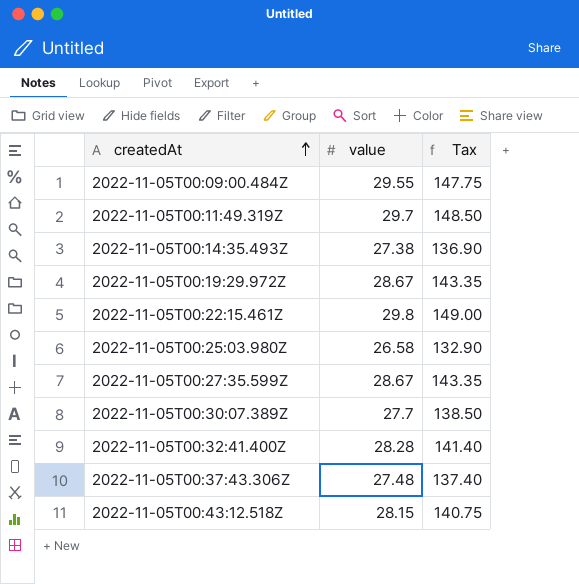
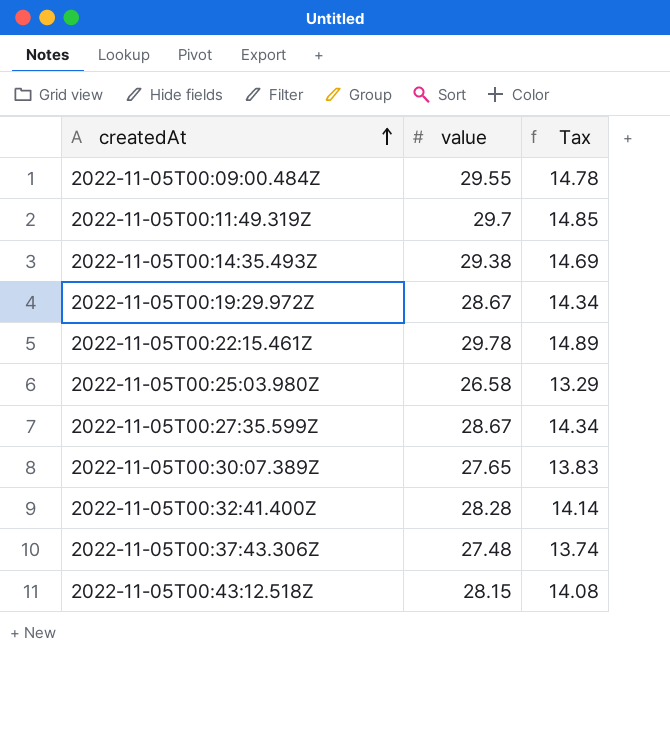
column Tax | formula: [value] * 5 -> [value] * 0.5
2022-11-05T00:14:35.493Z | value: 27.38 -> 29.38
2022-11-05T00:22:15.461Z | value: 29.8 -> 29.78
2022-11-05T00:30:07.389Z | value: 27.7 -> 27.65

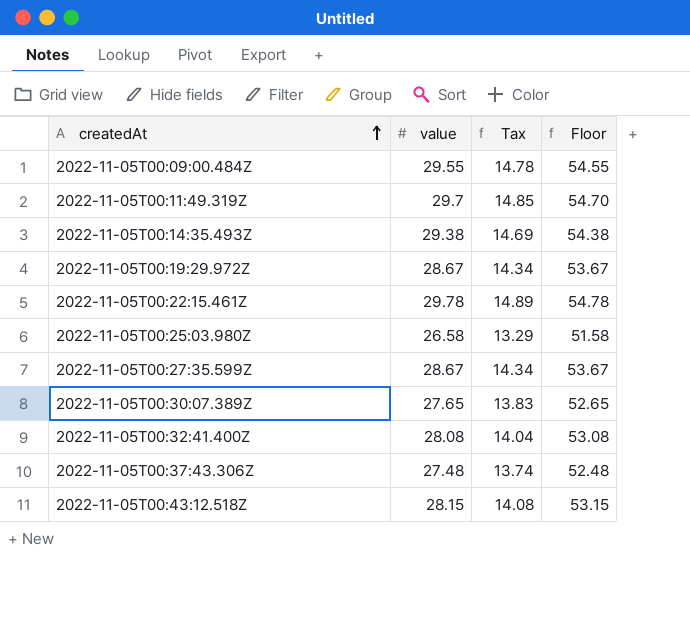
column Floor | formula: none -> [value] + 25
2022-11-05T00:32:41.400Z | value: 28.28 -> 28.08
2022-11-05T00:32:41.400Z | Tax: 14.14 -> 14.04

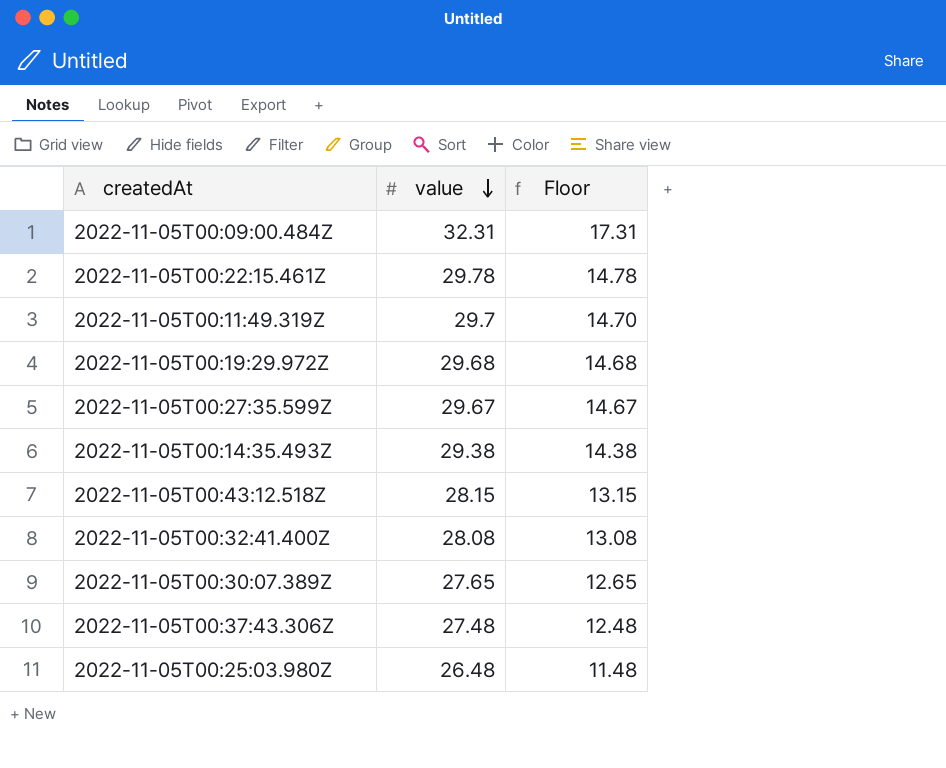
row order: createdAt ascending -> value descending
column Tax | formula: [value] * 0.5 -> none
column Floor | formula: [value] + 25 -> [value] - 15
2022-11-05T00:09:00.484Z | value: 29.55 -> 32.31
2022-11-05T00:19:29.972Z | value: 28.67 -> 29.68
2022-11-05T00:27:35.599Z | value: 28.67 -> 29.67
2022-11-05T00:25:03.980Z | value: 26.58 -> 26.48

